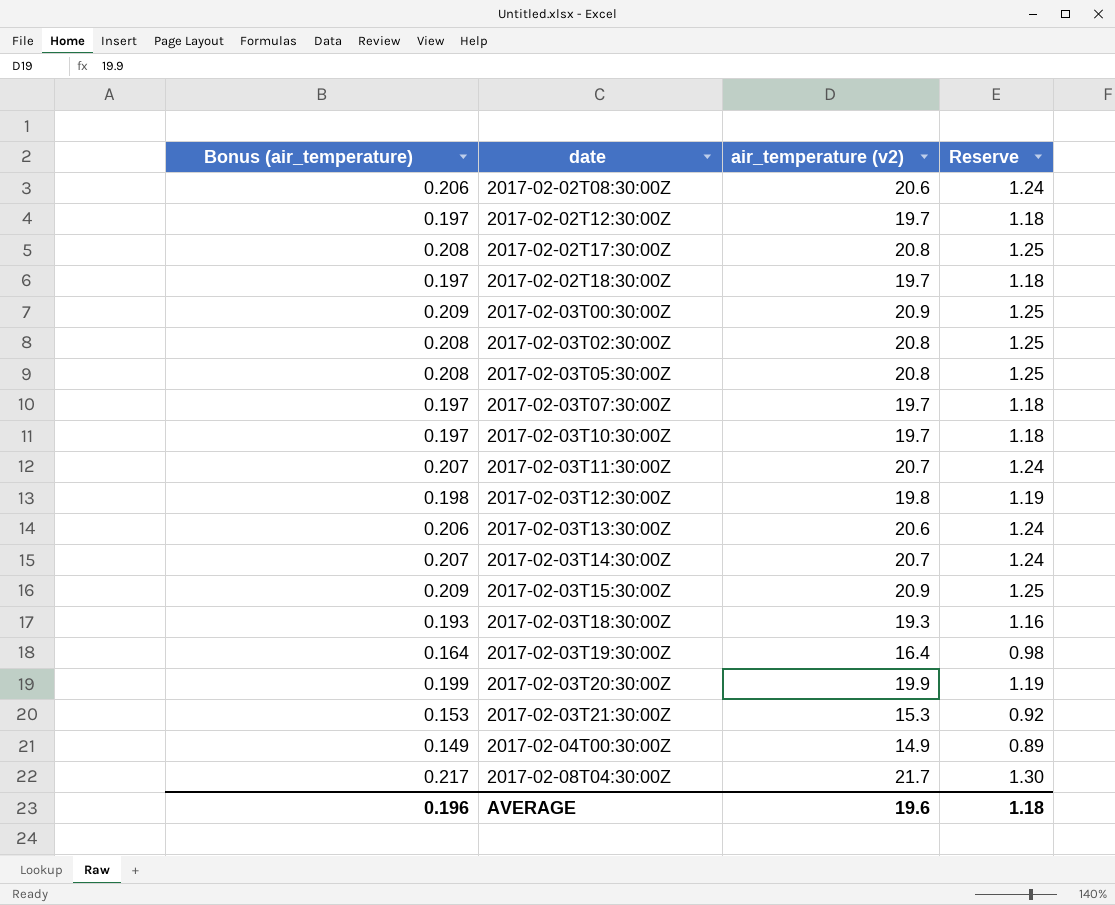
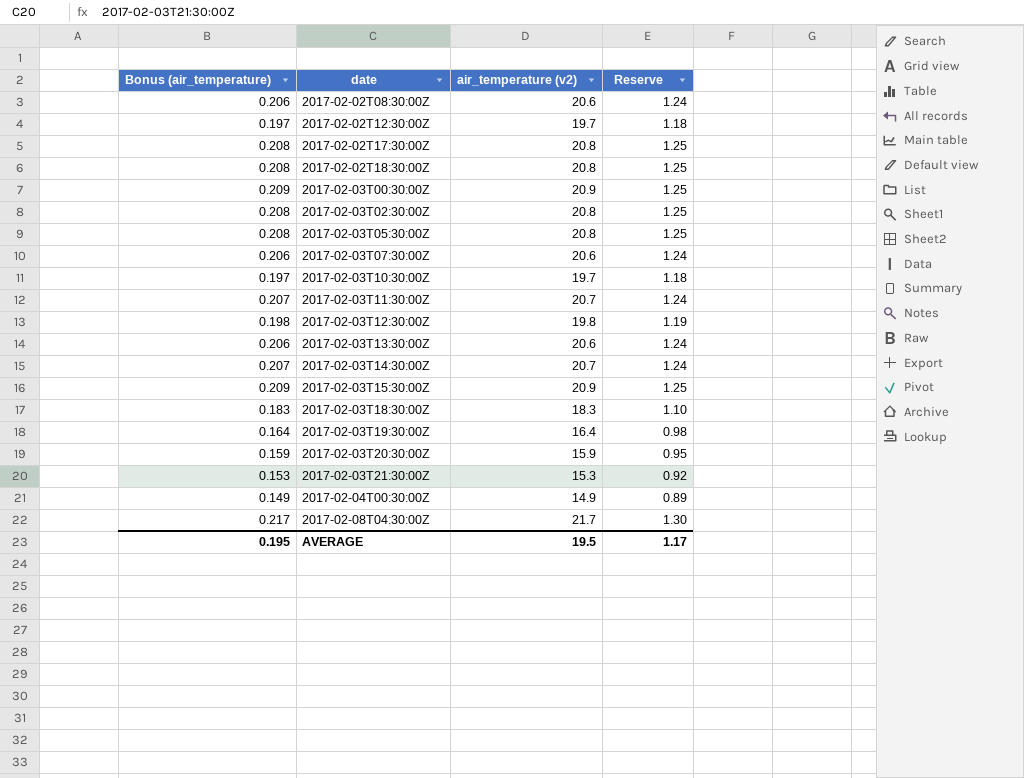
2017-02-02T18:30:00Z | Bonus (air_temperature): 0.197 -> 0.208
2017-02-02T18:30:00Z | air_temperature (v2): 19.7 -> 20.8
2017-02-02T18:30:00Z | Reserve: 1.18 -> 1.25
2017-02-03T07:30:00Z | Bonus (air_temperature): 0.197 -> 0.206
2017-02-03T07:30:00Z | air_temperature (v2): 19.7 -> 20.6
2017-02-03T07:30:00Z | Reserve: 1.18 -> 1.24
2017-02-03T18:30:00Z | Bonus (air_temperature): 0.193 -> 0.183
2017-02-03T18:30:00Z | air_temperature (v2): 19.3 -> 18.3
2017-02-03T18:30:00Z | Reserve: 1.16 -> 1.10
2017-02-03T20:30:00Z | Bonus (air_temperature): 0.199 -> 0.159
2017-02-03T20:30:00Z | air_temperature (v2): 19.9 -> 15.9
2017-02-03T20:30:00Z | Reserve: 1.19 -> 0.95
AVERAGE | Bonus (air_temperature): 0.196 -> 0.195
AVERAGE | air_temperature (v2): 19.6 -> 19.5
AVERAGE | Reserve: 1.18 -> 1.17

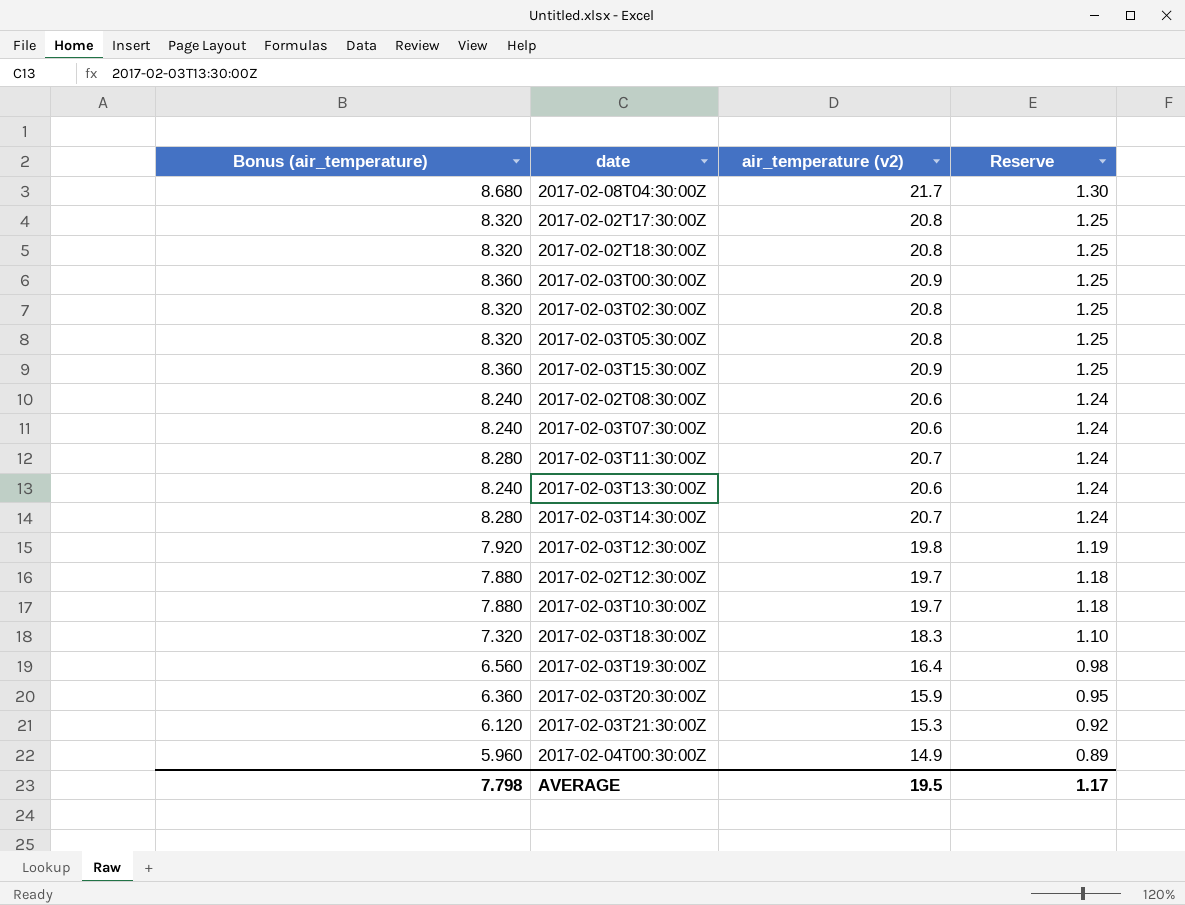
row order: date ascending -> Reserve descending
column Bonus (air_temperature) | formula: [air_temperature (v2)] * 0.01 -> [air_temperature (v2)] * 0.4
AVERAGE | Bonus (air_temperature): 0.195 -> 7.798

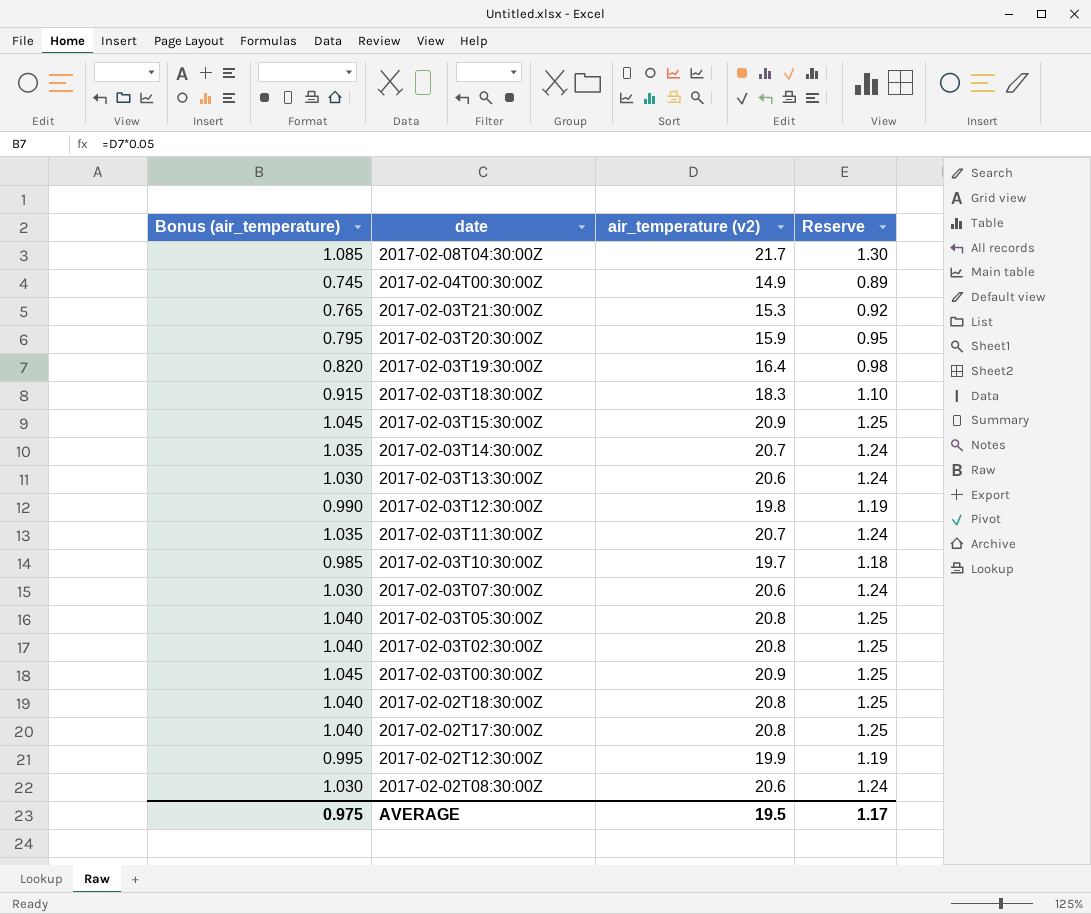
row order: Reserve descending -> date descending
column Bonus (air_temperature) | formula: [air_temperature (v2)] * 0.4 -> [air_temperature (v2)] * 0.05
2017-02-02T12:30:00Z | air_temperature (v2): 19.7 -> 19.9
2017-02-02T12:30:00Z | Reserve: 1.18 -> 1.19
AVERAGE | Bonus (air_temperature): 7.798 -> 0.975

